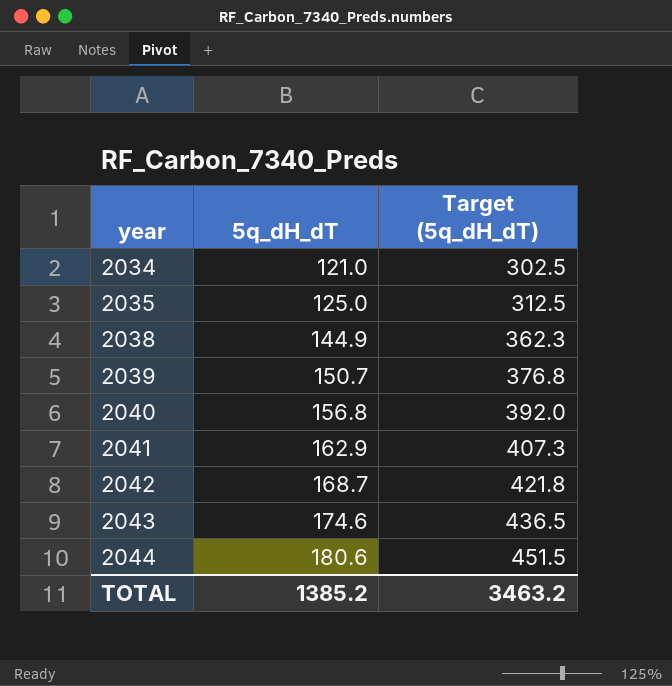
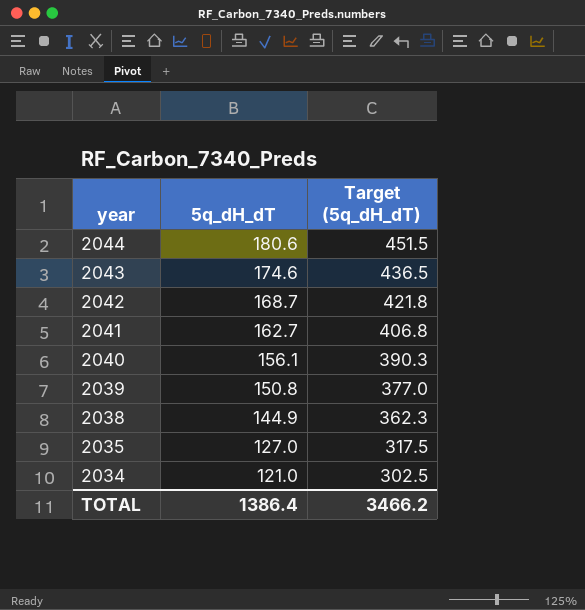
row order: year ascending -> year descending
2041 | 5q_dH_dT: 162.9 -> 162.7
2041 | Target (5q_dH_dT): 407.3 -> 406.8
2040 | 5q_dH_dT: 156.8 -> 156.1
2040 | Target (5q_dH_dT): 392.0 -> 390.3
2039 | 5q_dH_dT: 150.7 -> 150.8
2039 | Target (5q_dH_dT): 376.8 -> 377.0
2035 | 5q_dH_dT: 125.0 -> 127.0
2035 | Target (5q_dH_dT): 312.5 -> 317.5
TOTAL | 5q_dH_dT: 1385.2 -> 1386.4
TOTAL | Target (5q_dH_dT): 3463.2 -> 3466.2

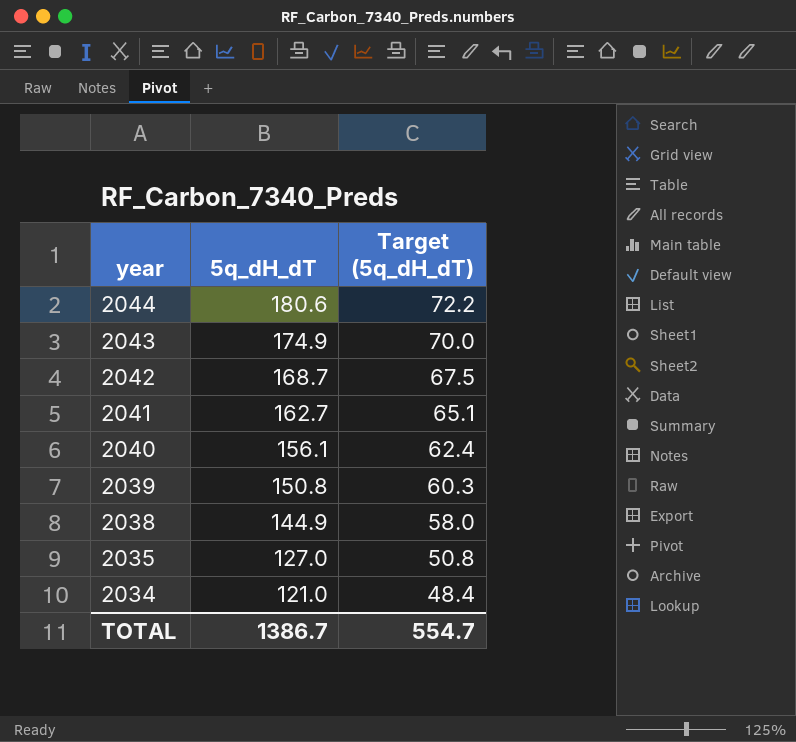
column Target (5q_dH_dT) | formula: [5q_dH_dT] * 2.5 -> [5q_dH_dT] * 0.4
2043 | 5q_dH_dT: 174.6 -> 174.9
TOTAL | 5q_dH_dT: 1386.4 -> 1386.7
TOTAL | Target (5q_dH_dT): 3466.2 -> 554.7

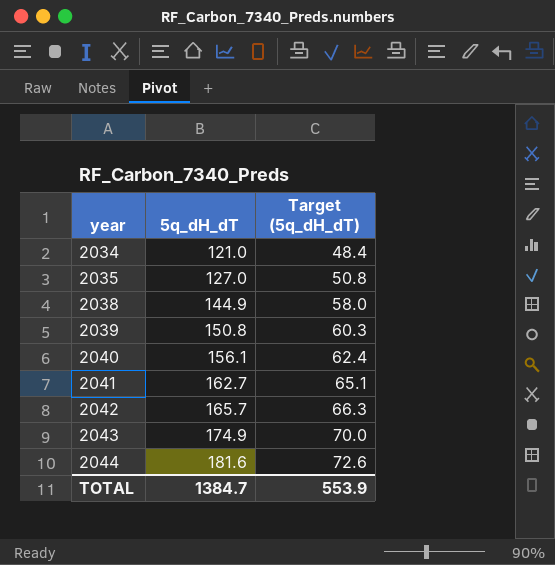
row order: year descending -> year ascending
2042 | 5q_dH_dT: 168.7 -> 165.7
2042 | Target (5q_dH_dT): 67.5 -> 66.3
2044 | 5q_dH_dT: 180.6 -> 181.6
2044 | Target (5q_dH_dT): 72.2 -> 72.6
TOTAL | 5q_dH_dT: 1386.7 -> 1384.7
TOTAL | Target (5q_dH_dT): 554.7 -> 553.9

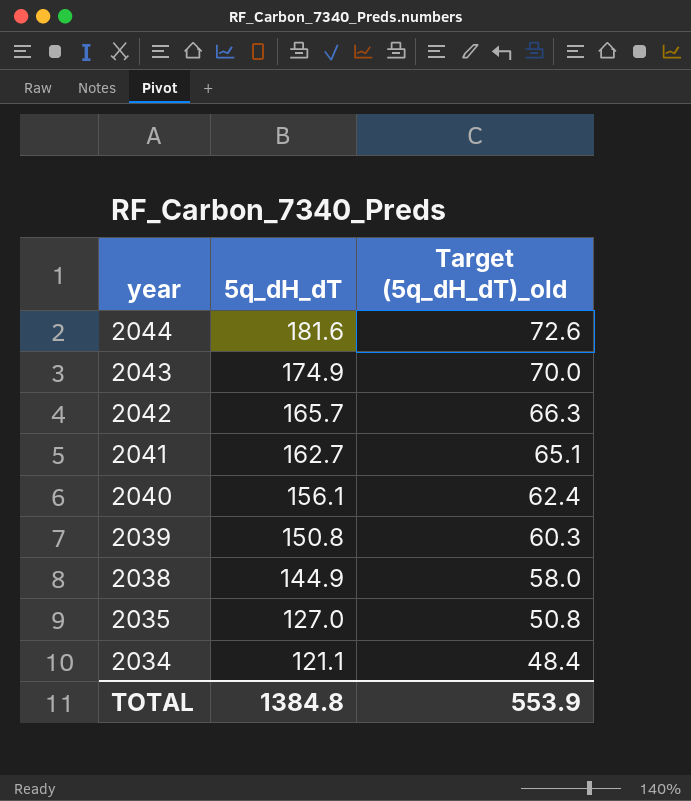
row order: year ascending -> year descending
column name: Target (5q_dH_dT) -> Target (5q_dH_dT)_old
2034 | 5q_dH_dT: 121.0 -> 121.1
TOTAL | 5q_dH_dT: 1384.7 -> 1384.8

